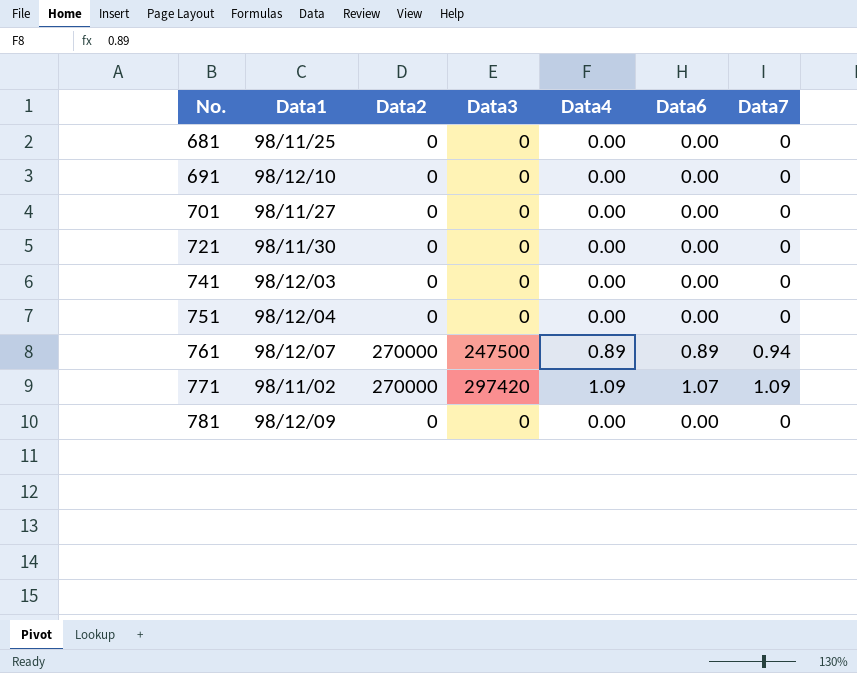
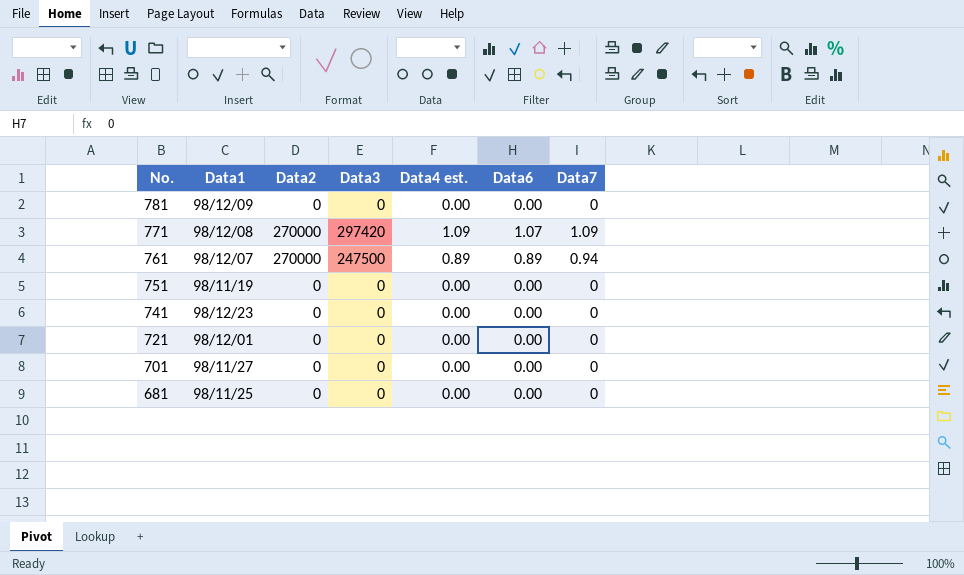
row order: No. ascending -> No. descending
column name: Data4 -> Data4 est.
row 691: 98/12/10 | 0 | 0 | 0.00 | 0.00 | 0 -> none
771 | Data1: 98/11/02 -> 98/12/08
751 | Data1: 98/12/04 -> 98/11/19
741 | Data1: 98/12/03 -> 98/12/23
721 | Data1: 98/11/30 -> 98/12/01

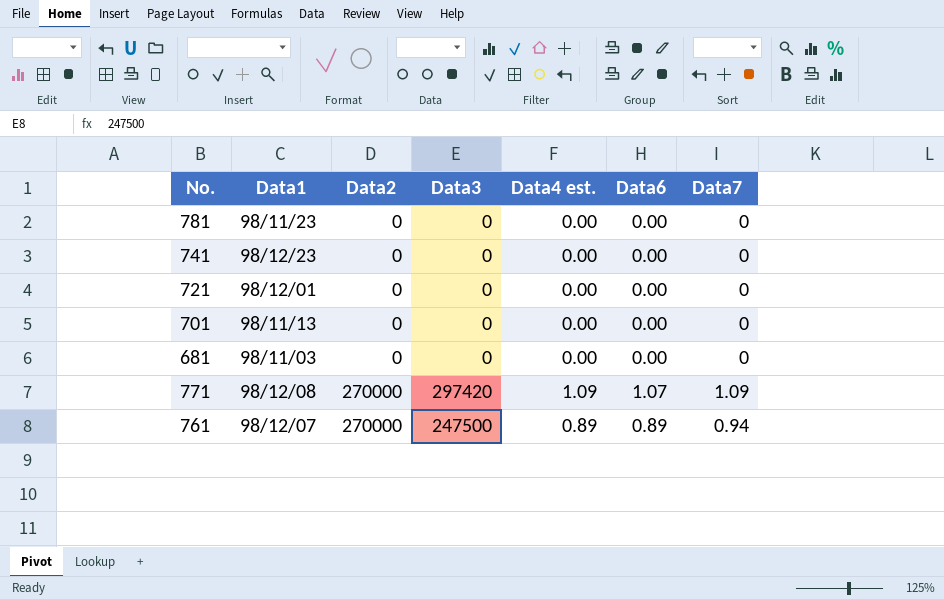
row order: No. descending -> Data2 ascending
row 751: 98/11/19 | 0 | 0 | 0.00 | 0.00 | 0 -> none
781 | Data1: 98/12/09 -> 98/11/23
701 | Data1: 98/11/27 -> 98/11/13
681 | Data1: 98/11/25 -> 98/11/03

